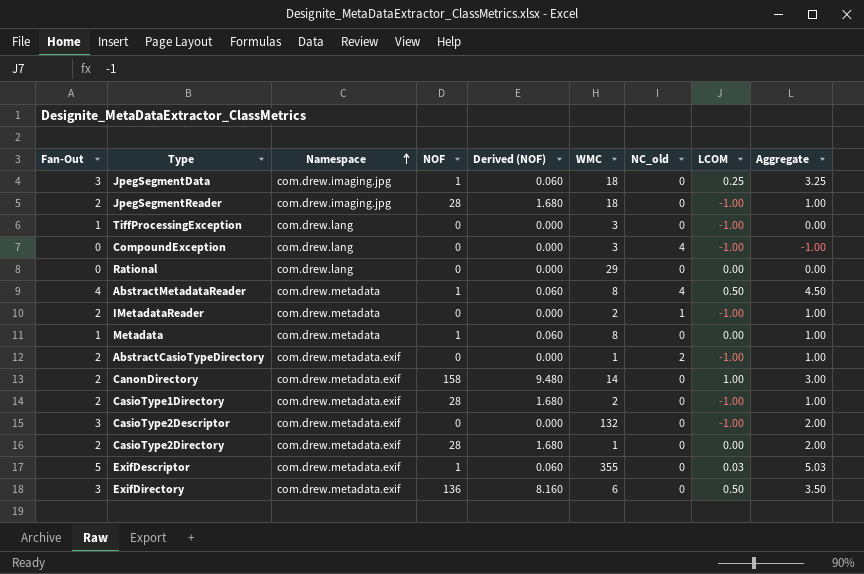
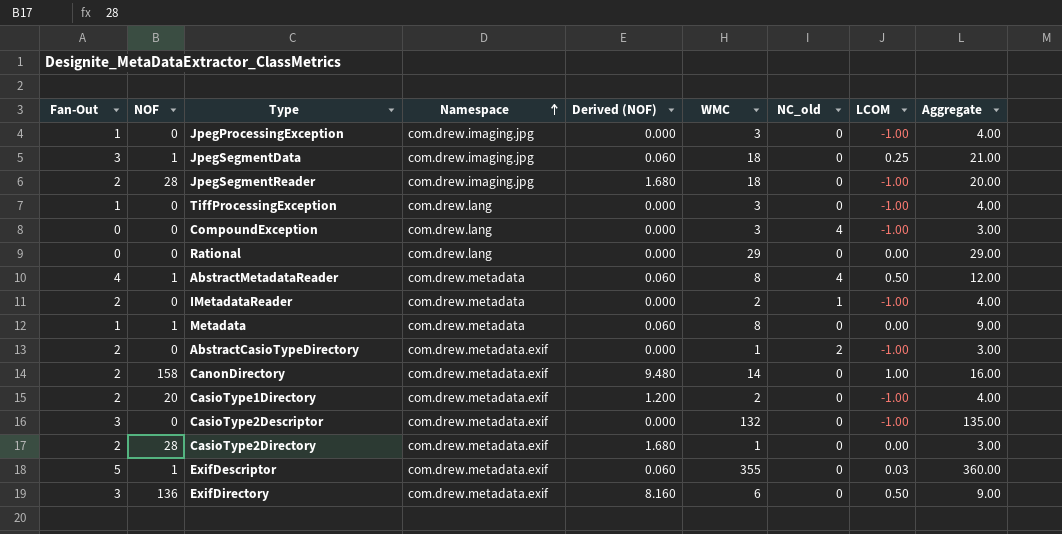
column NOF | position: 4 -> 2
column Aggregate | formula: [Fan-Out] + [LCOM] -> [Fan-Out] + [WMC]
row JpegProcessingException: none -> 1 | 0 | com.drew.imaging.jpg | 0.000 | 3 | 0 | -1.00 | 4.00
CasioType1Directory | NOF: 28 -> 20
CasioType1Directory | Derived (NOF): 1.680 -> 1.200

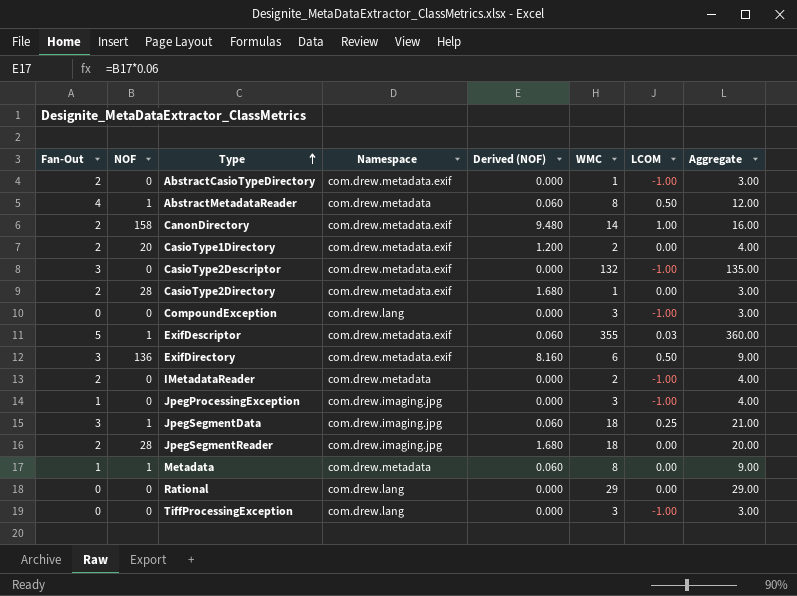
row order: Namespace ascending -> Type ascending
column NC_old | position: 7 -> none
CasioType1Directory | LCOM: -1.00 -> 0.00
JpegSegmentReader | LCOM: -1.00 -> 0.00
TiffProcessingException | Fan-Out: 1 -> 0
TiffProcessingException | Aggregate: 4.00 -> 3.00

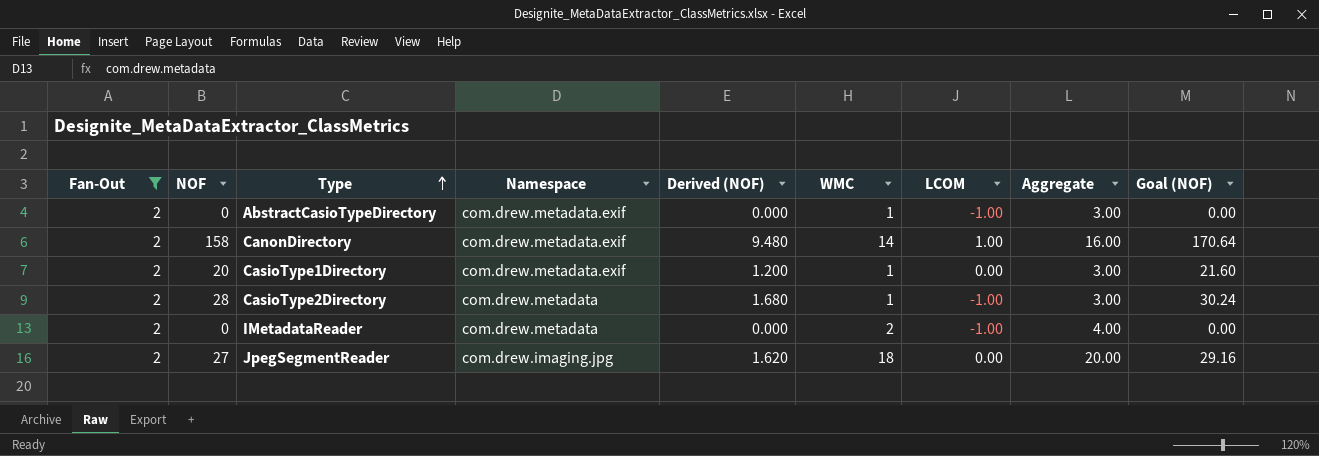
filter: none -> Fan-Out = 2
column Goal (NOF) | formula: none -> [NOF] * 1.08
CasioType1Directory | WMC: 2 -> 1
CasioType1Directory | Aggregate: 4.00 -> 3.00
CasioType2Directory | Namespace: com.drew.metadata.exif -> com.drew.metadata
CasioType2Directory | LCOM: 0.00 -> -1.00
JpegSegmentReader | NOF: 28 -> 27
JpegSegmentReader | Derived (NOF): 1.680 -> 1.620

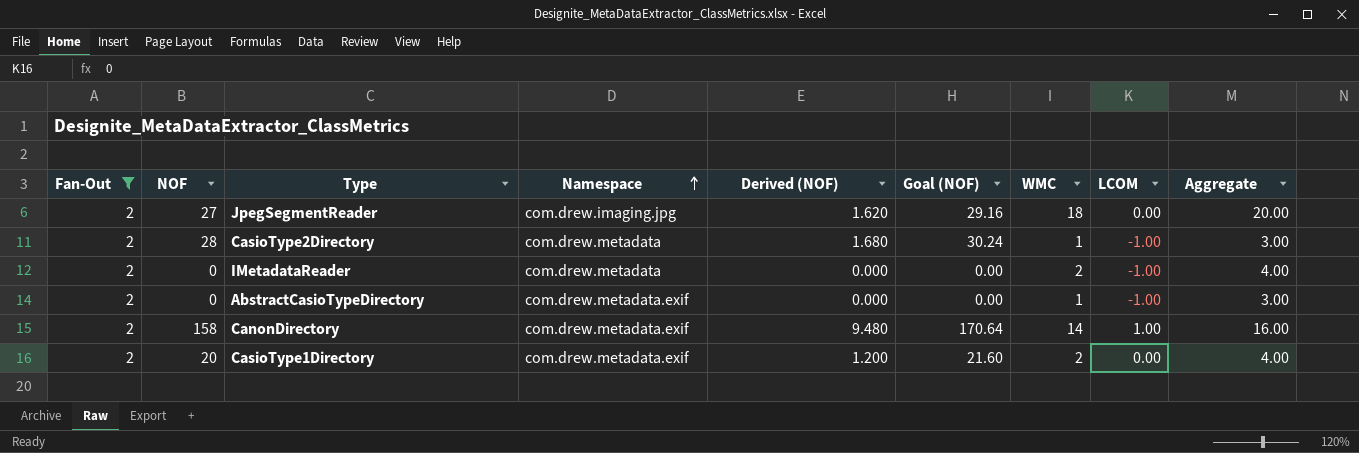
row order: Type ascending -> Namespace ascending
column Goal (NOF) | position: 9 -> 6
CasioType1Directory | WMC: 1 -> 2
CasioType1Directory | Aggregate: 3.00 -> 4.00

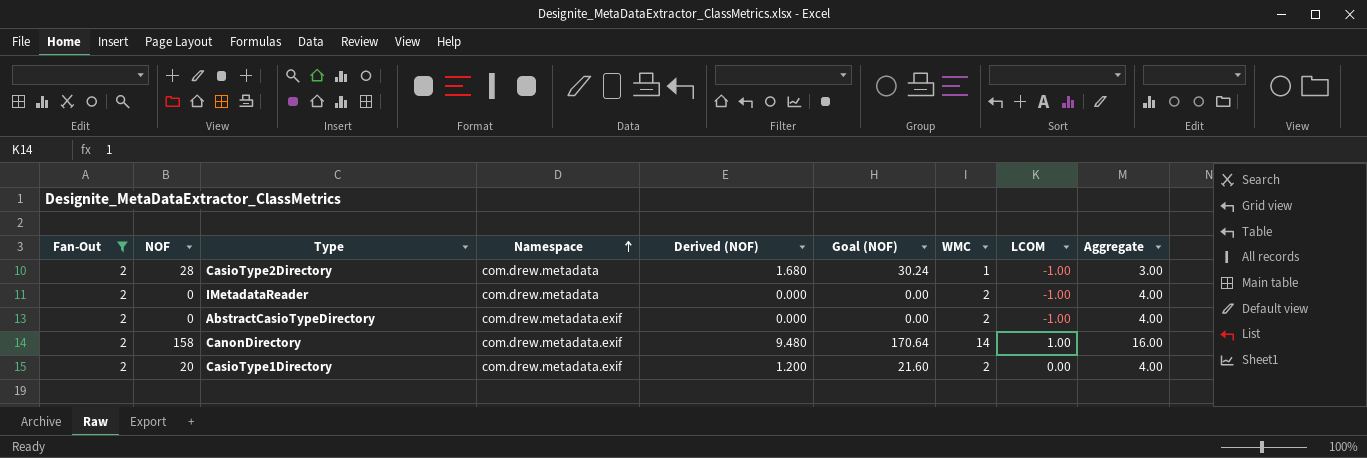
row JpegSegmentReader: 2 | 27 | com.drew.imaging.jpg | 1.620 | 29.16 | 18 | 0.00 | 20.00 -> none
AbstractCasioTypeDirectory | WMC: 1 -> 2
AbstractCasioTypeDirectory | Aggregate: 3.00 -> 4.00

